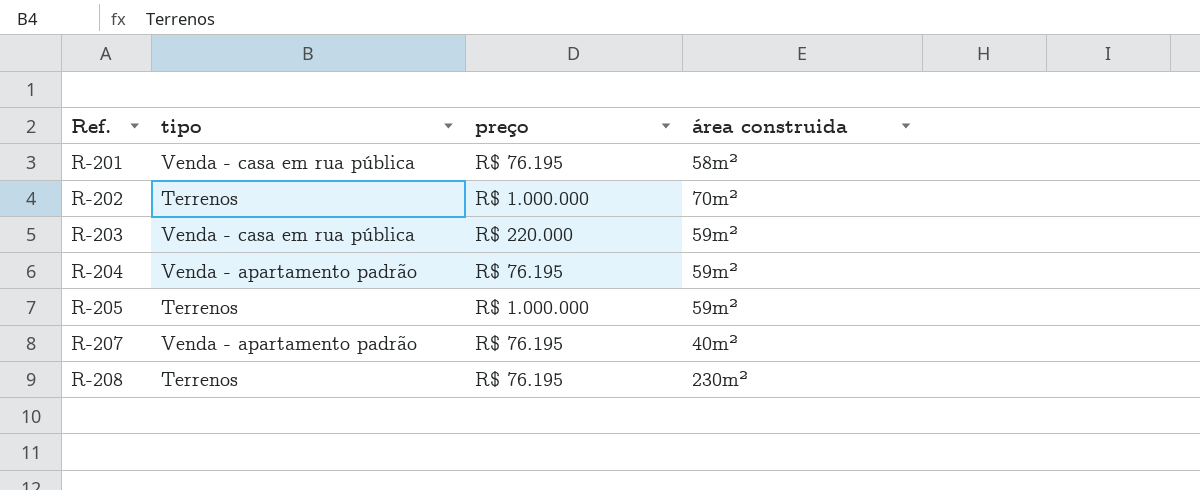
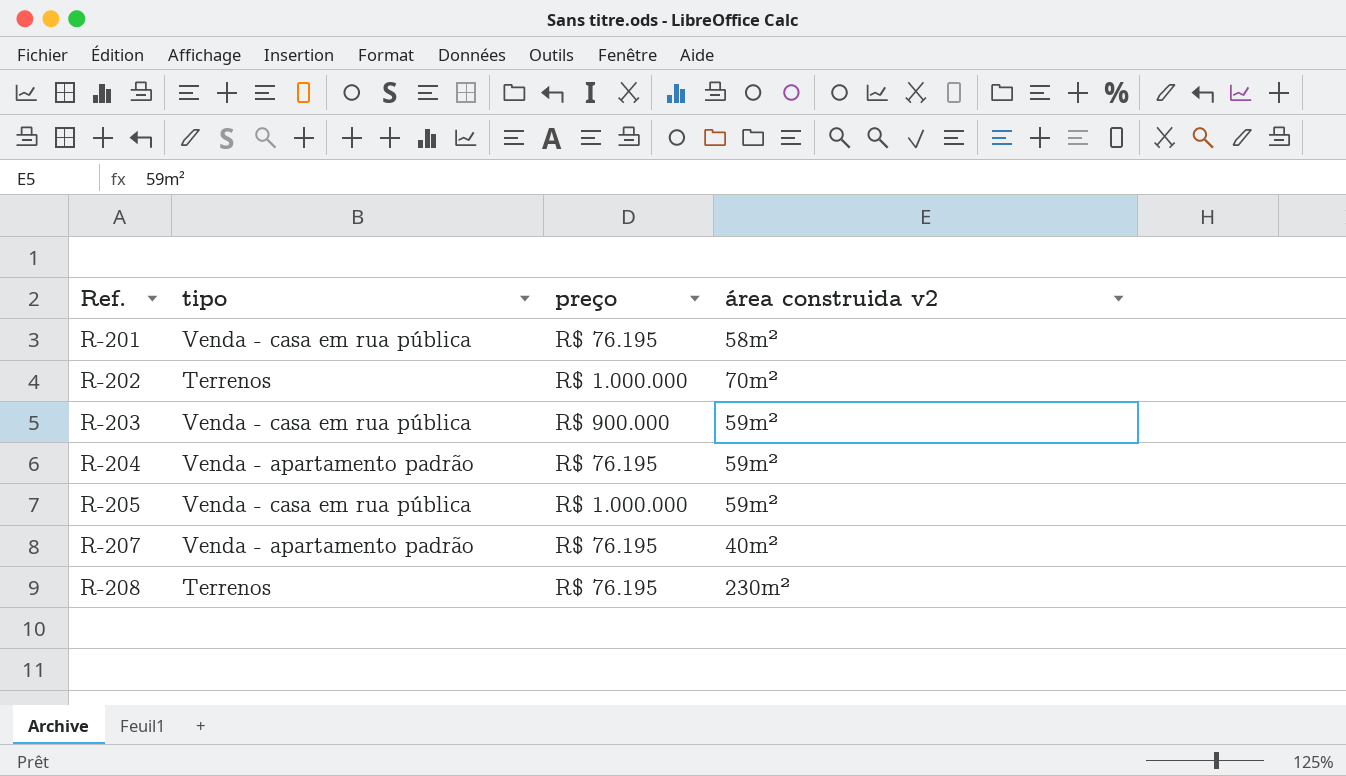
column name: área construida -> área construida v2
R-203 | preço: R$ 220.000 -> R$ 900.000
R-205 | tipo: Terrenos -> Venda - casa em rua pública

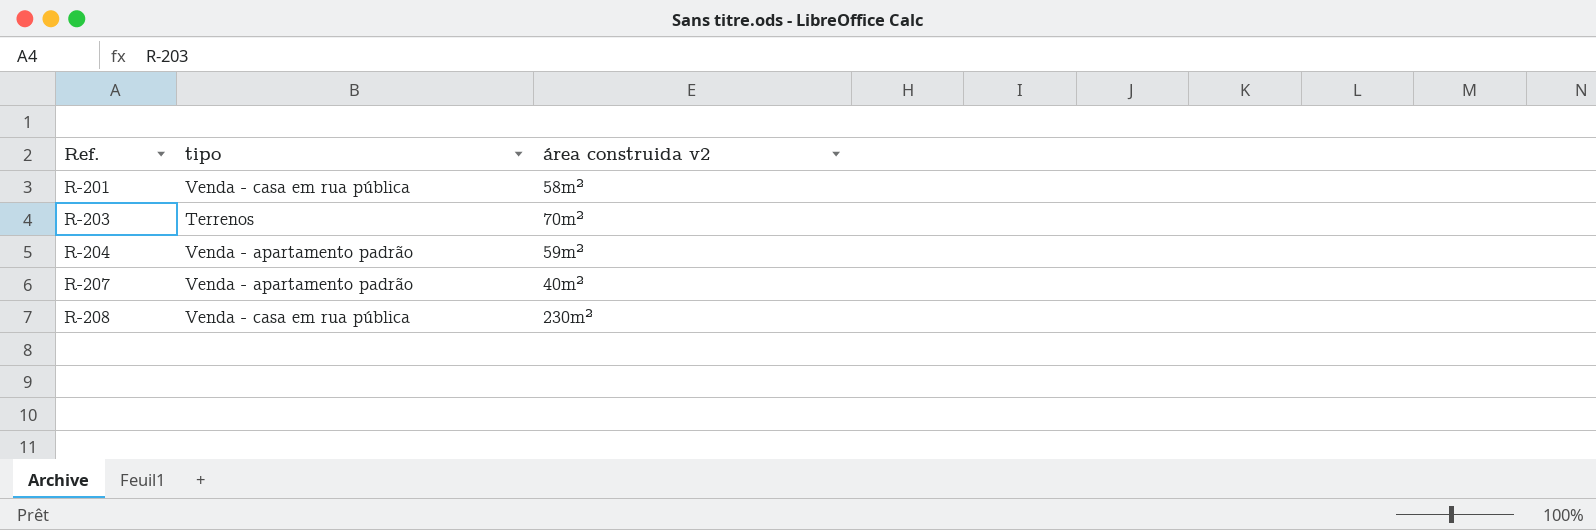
column preço | position: 3 -> none
row R-202: Terrenos | R$ 1.000.000 | 70m² -> none
row R-205: Venda - casa em rua pública | R$ 1.000.000 | 59m² -> none
R-203 | tipo: Venda - casa em rua pública -> Terrenos
R-203 | área construida v2: 59m² -> 70m²
R-208 | tipo: Terrenos -> Venda - casa em rua pública

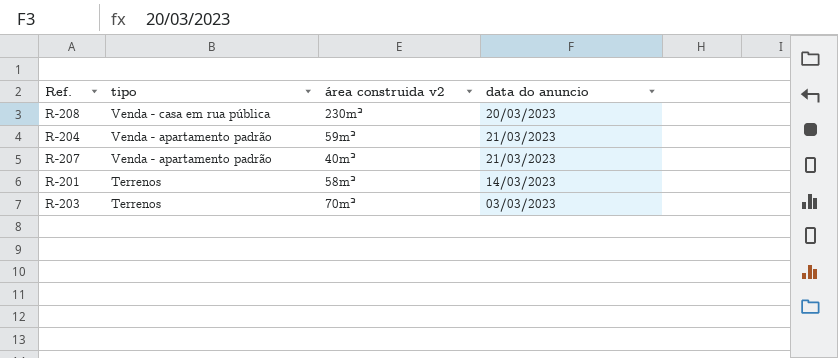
row order: Ref. ascending -> tipo descending
column data do anuncio | position: none -> 4
R-201 | tipo: Venda - casa em rua pública -> Terrenos

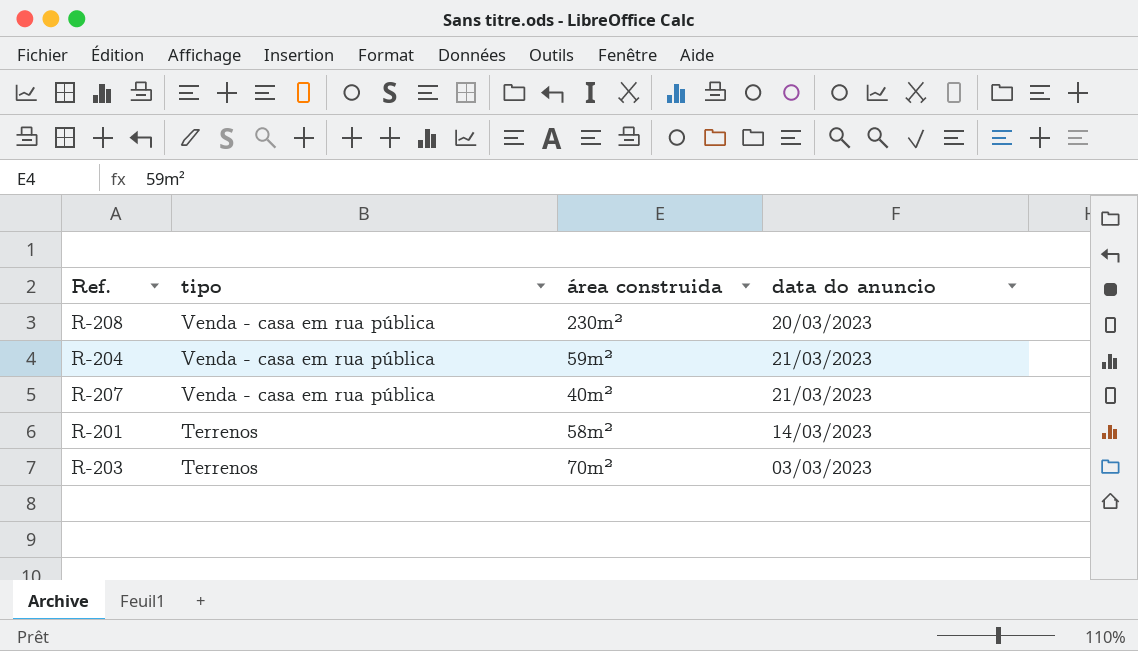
column name: área construida v2 -> área construida
R-204 | tipo: Venda - apartamento padrão -> Venda - casa em rua pública
R-207 | tipo: Venda - apartamento padrão -> Venda - casa em rua pública

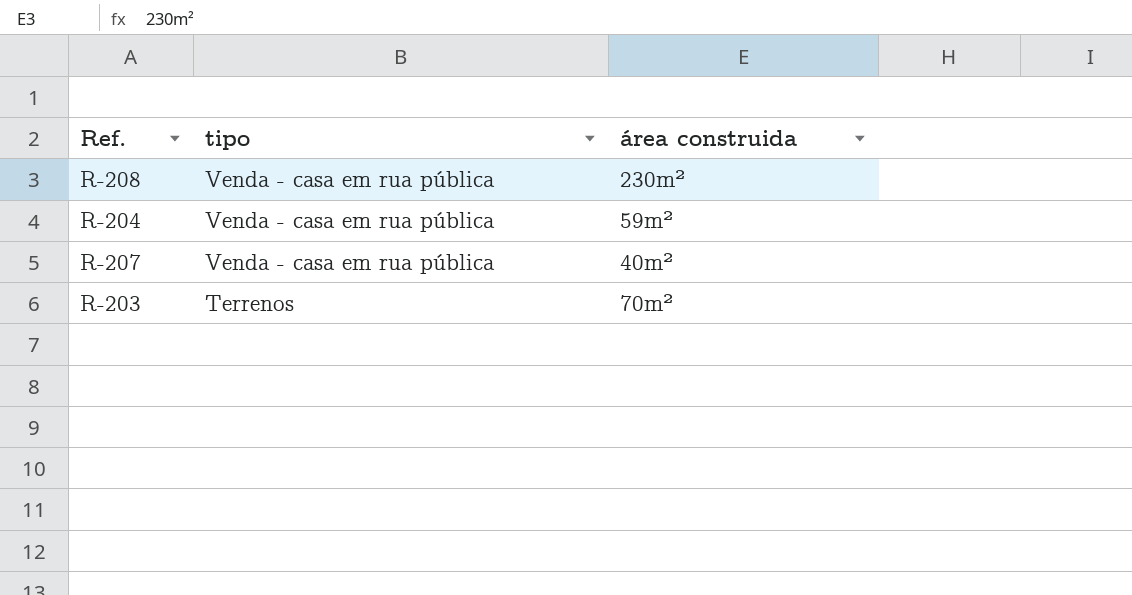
column data do anuncio | position: 4 -> none
row R-201: Terrenos | 58m² | 14/03/2023 -> none

